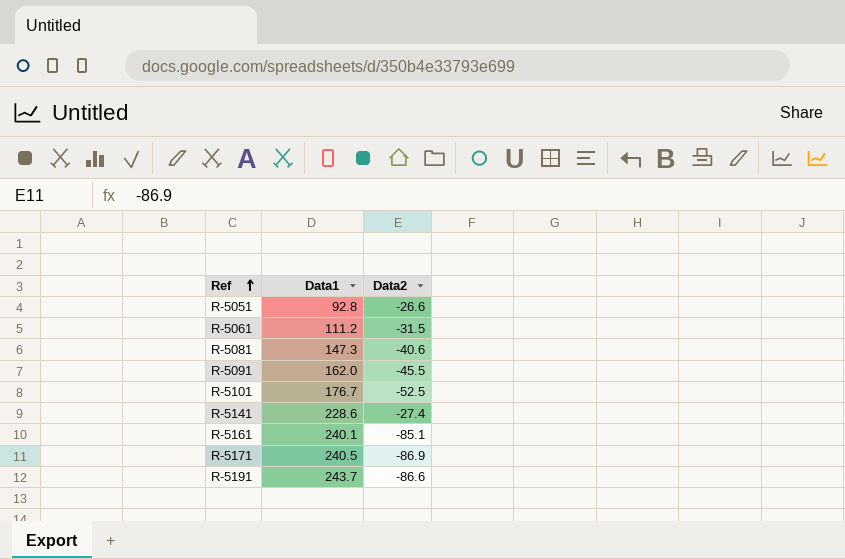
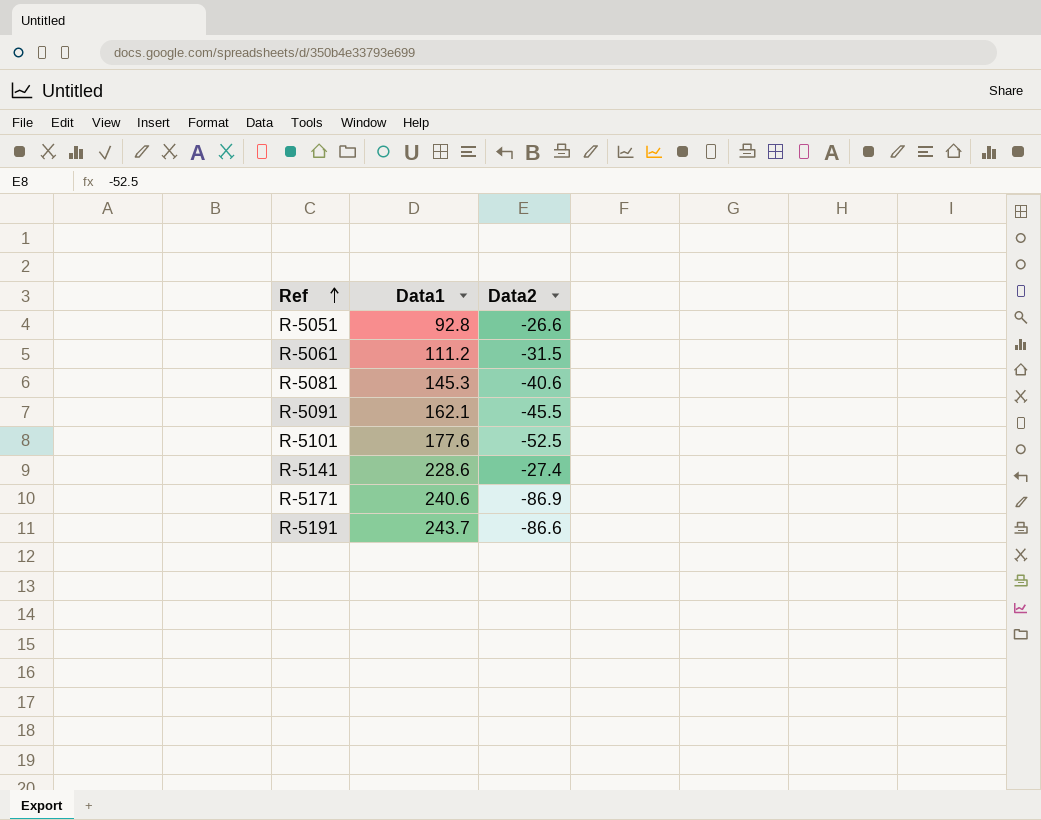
row R-5161: 240.1 | -85.1 -> none
R-5081 | Data1: 147.3 -> 145.3
R-5091 | Data1: 162.0 -> 162.1
R-5101 | Data1: 176.7 -> 177.6
R-5171 | Data1: 240.5 -> 240.6

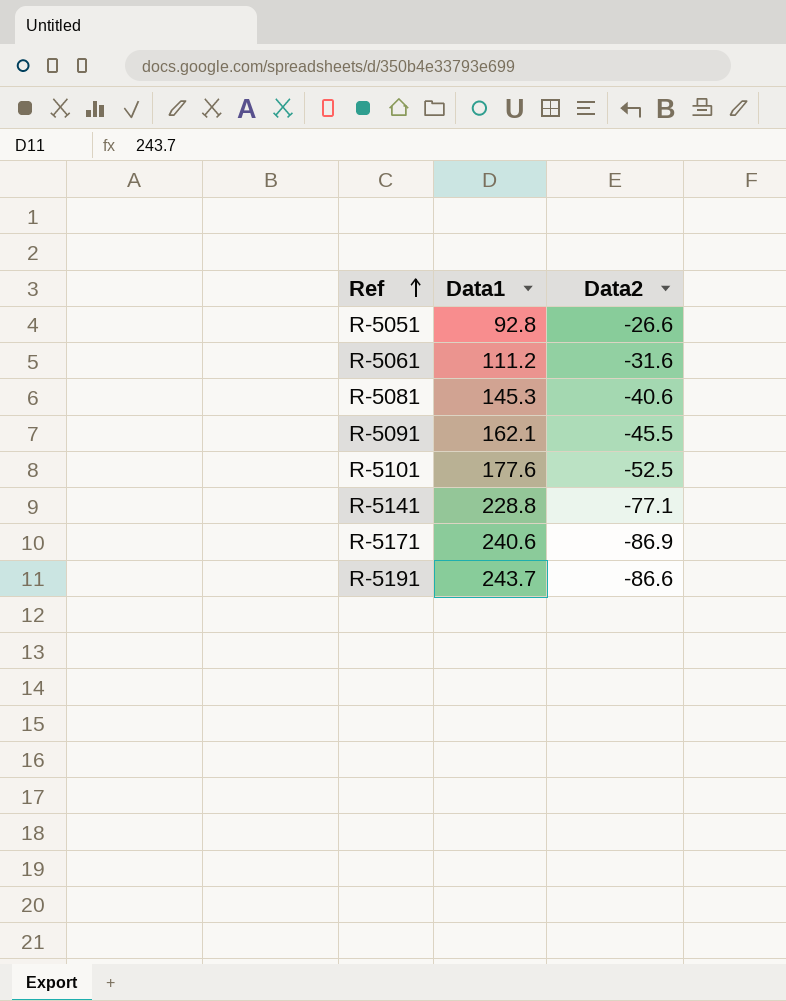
R-5061 | Data2: -31.5 -> -31.6
R-5141 | Data1: 228.6 -> 228.8
R-5141 | Data2: -27.4 -> -77.1

